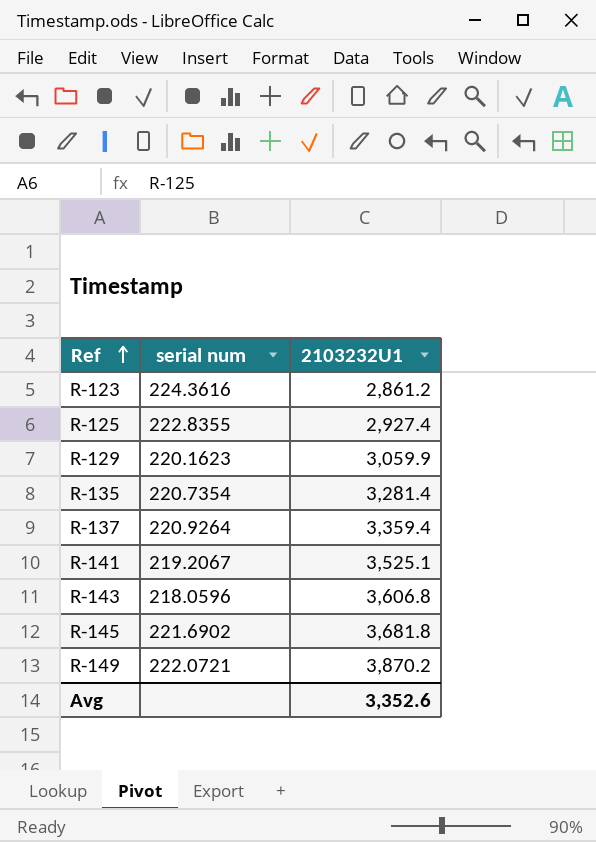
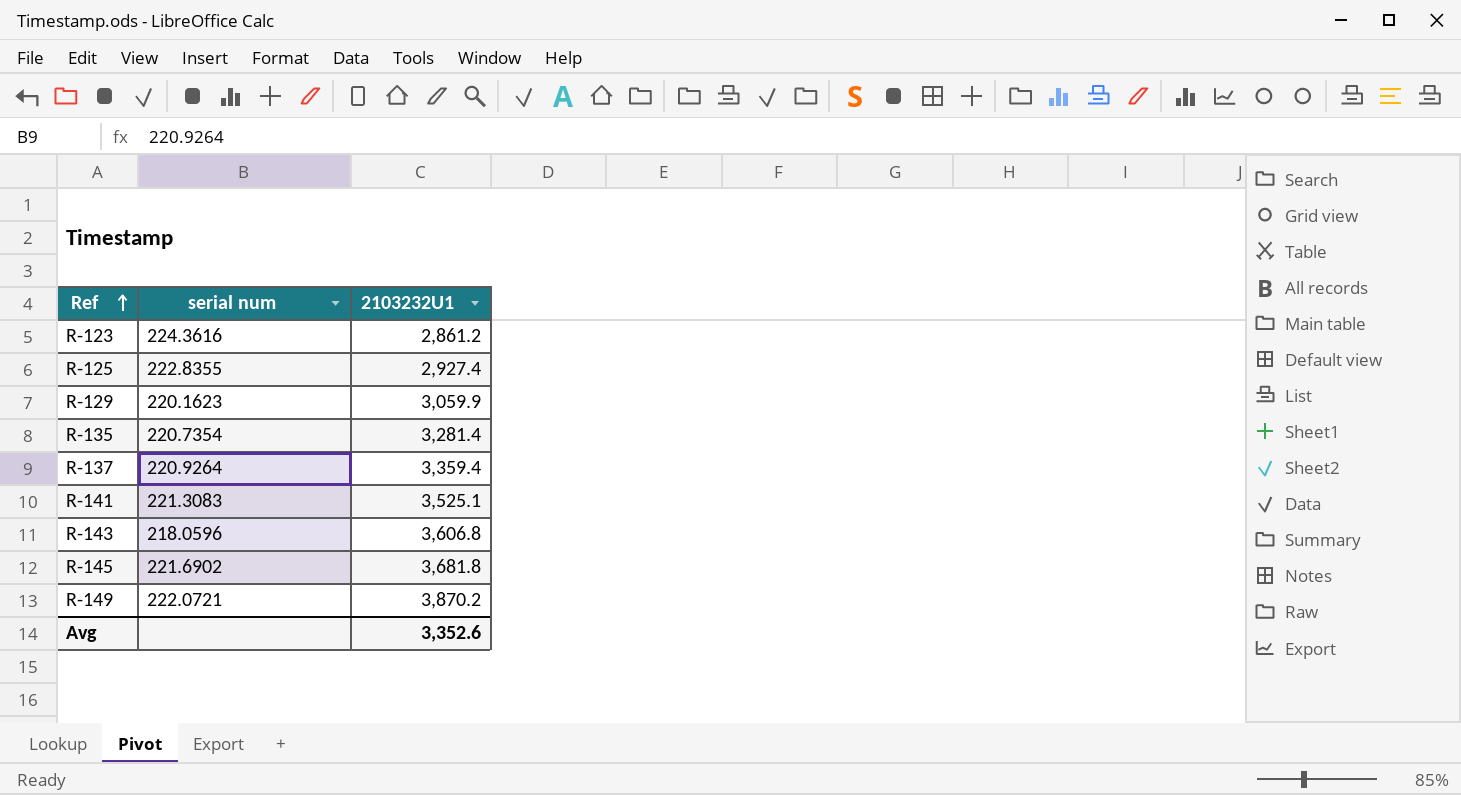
R-141 | serial num: 219.2067 -> 221.3083

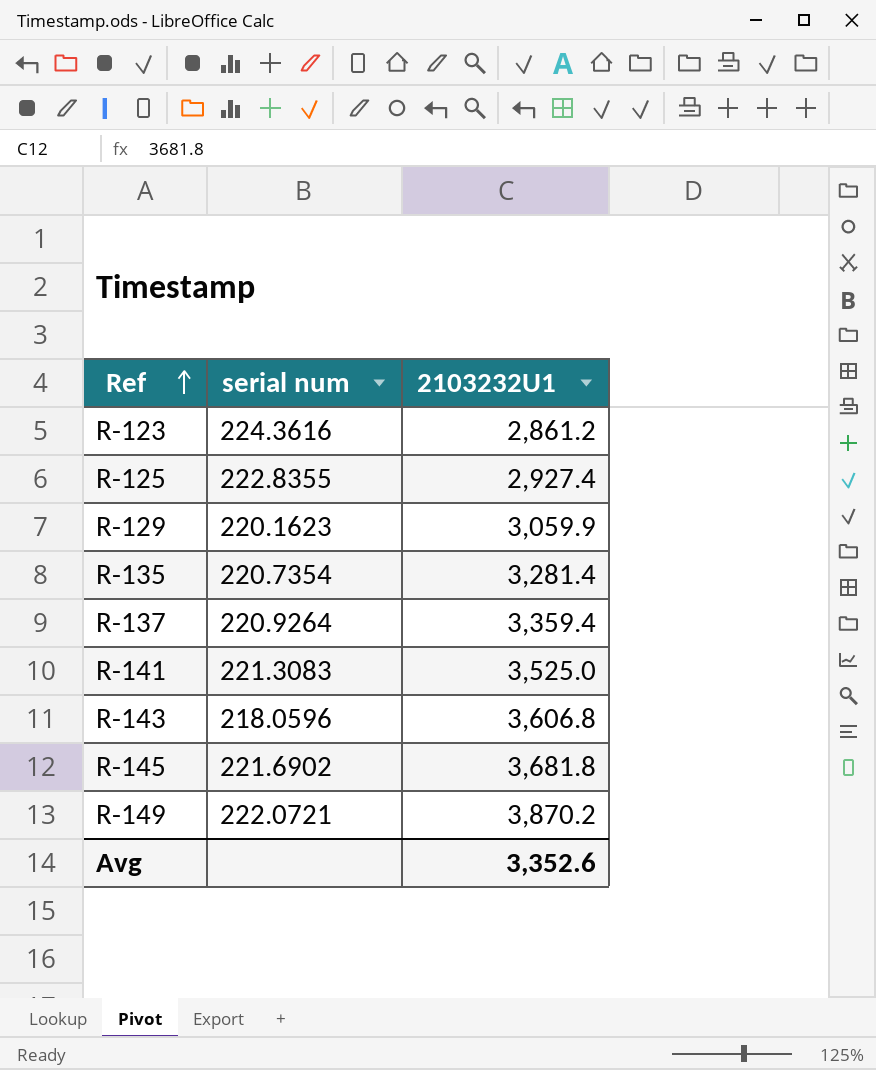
R-141 | 2103232U1: 3,525.1 -> 3,525.0

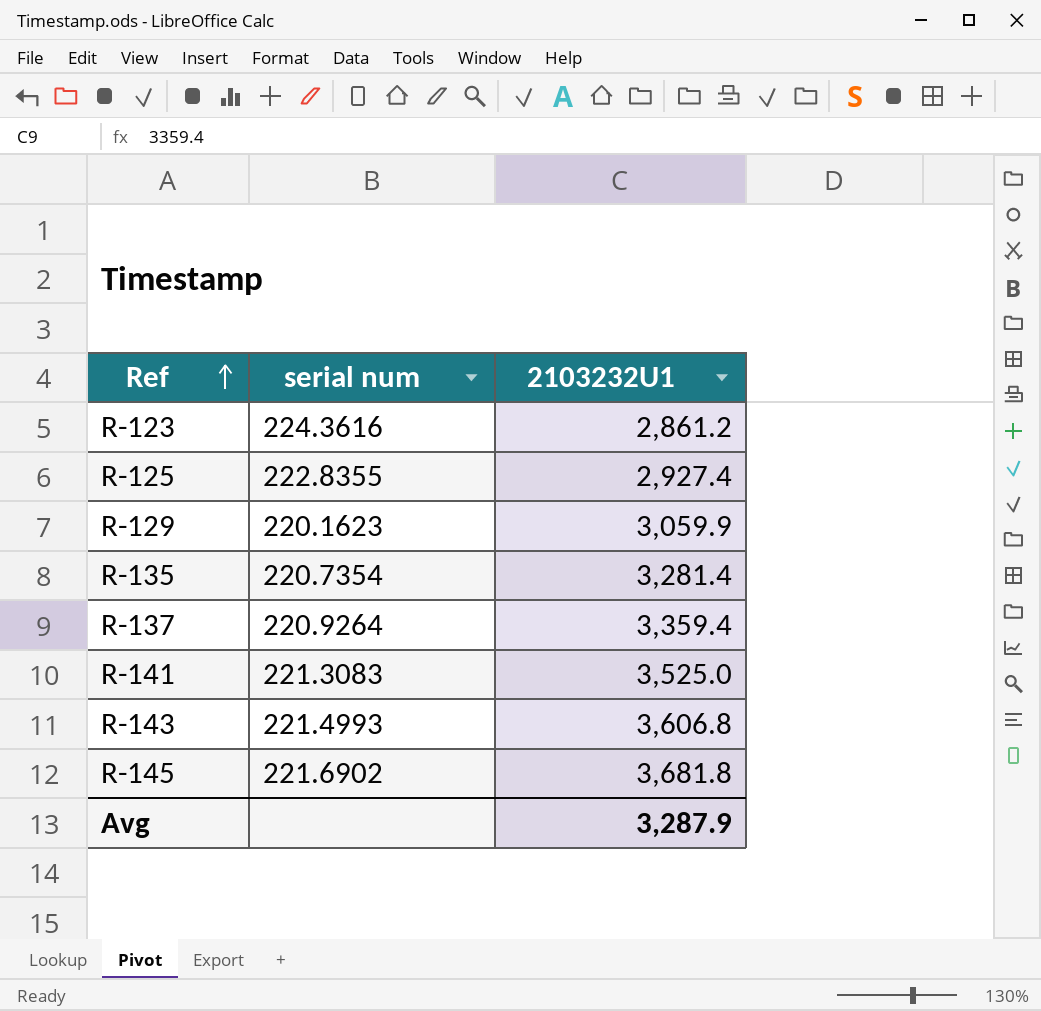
row R-149: 222.0721 | 3,870.2 -> none
R-143 | serial num: 218.0596 -> 221.4993
Avg | 2103232U1: 3,352.6 -> 3,287.9

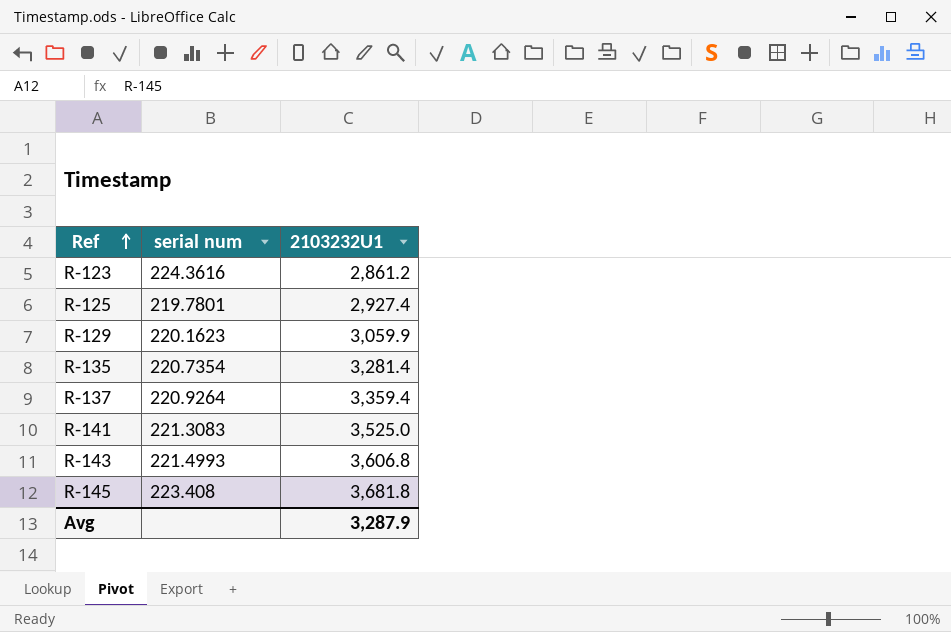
R-125 | serial num: 222.8355 -> 219.7801
R-145 | serial num: 221.6902 -> 223.408

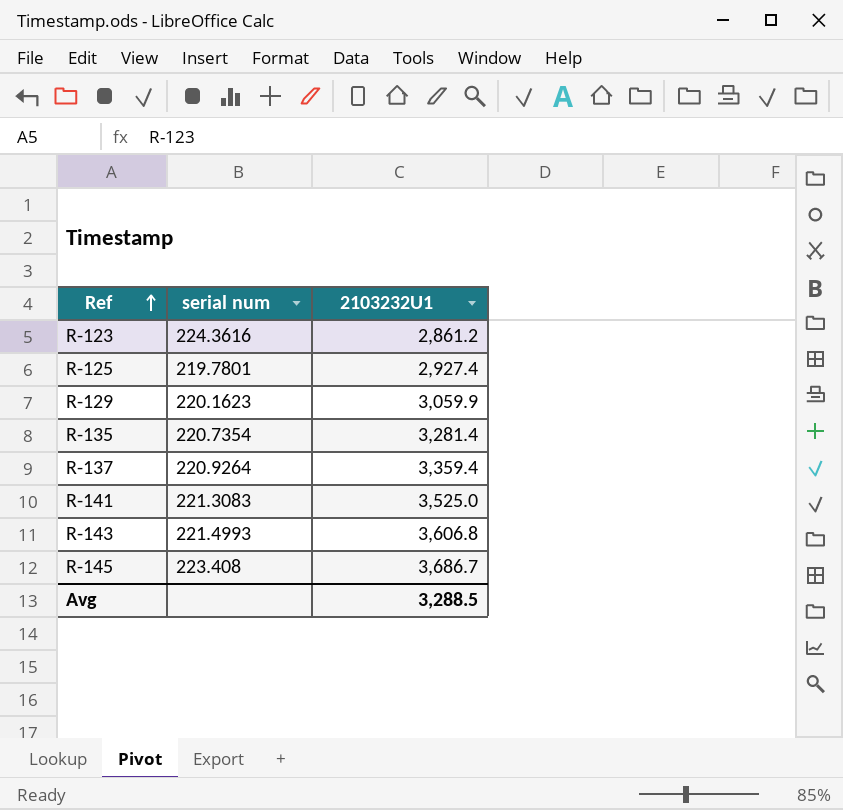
R-145 | 2103232U1: 3,681.8 -> 3,686.7
Avg | 2103232U1: 3,287.9 -> 3,288.5

